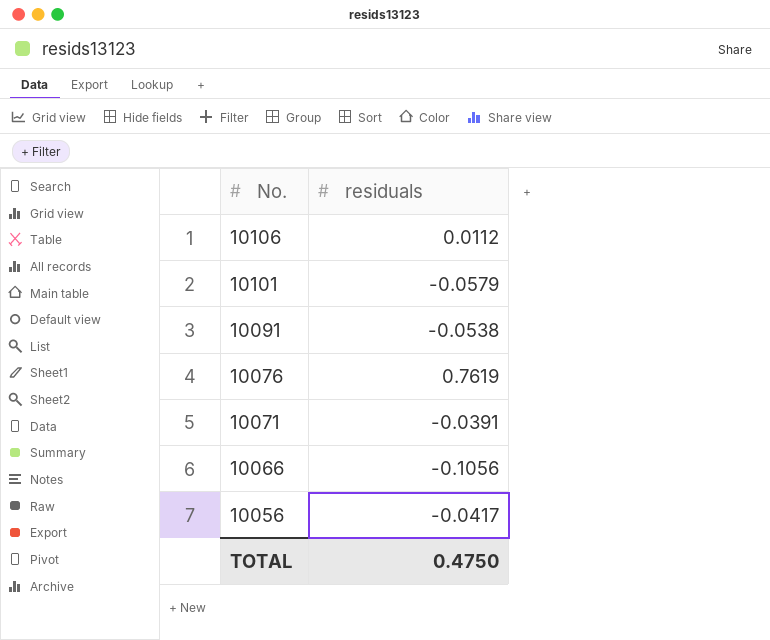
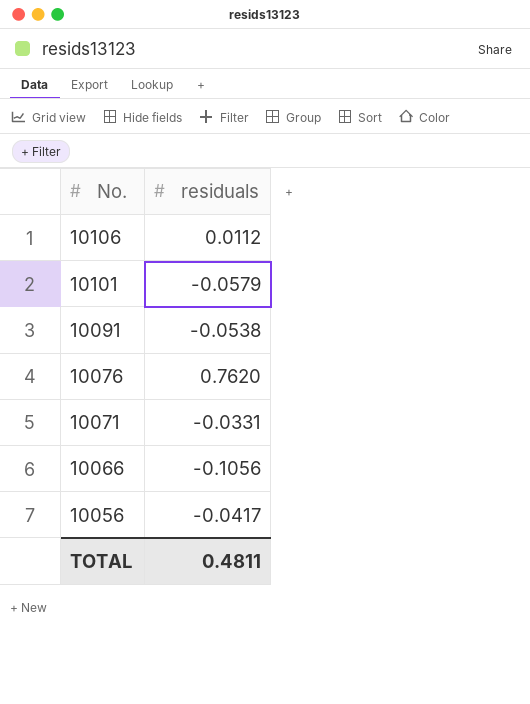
10076 | residuals: 0.7619 -> 0.7620
10071 | residuals: -0.0391 -> -0.0331
TOTAL | residuals: 0.4750 -> 0.4811

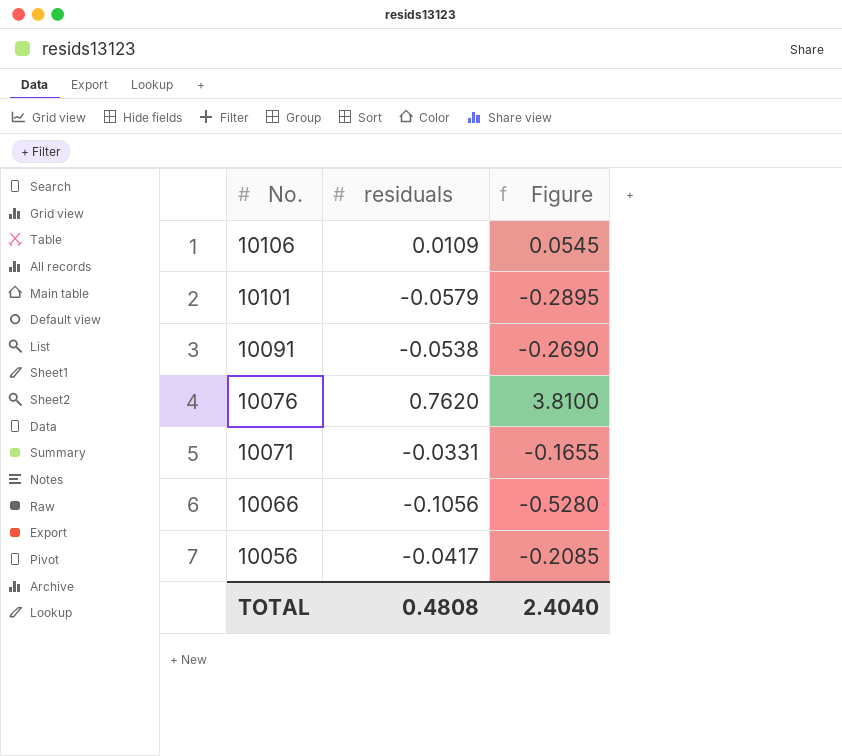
column Figure | formula: none -> [residuals] * 5
10106 | residuals: 0.0112 -> 0.0109
TOTAL | residuals: 0.4811 -> 0.4808

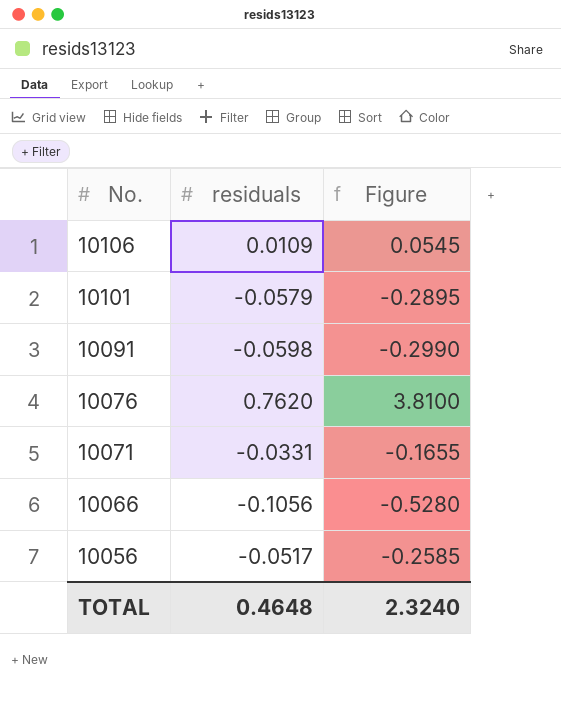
10091 | residuals: -0.0538 -> -0.0598
10091 | Figure: -0.2690 -> -0.2990
10056 | residuals: -0.0417 -> -0.0517
10056 | Figure: -0.2085 -> -0.2585
TOTAL | residuals: 0.4808 -> 0.4648
TOTAL | Figure: 2.4040 -> 2.3240

